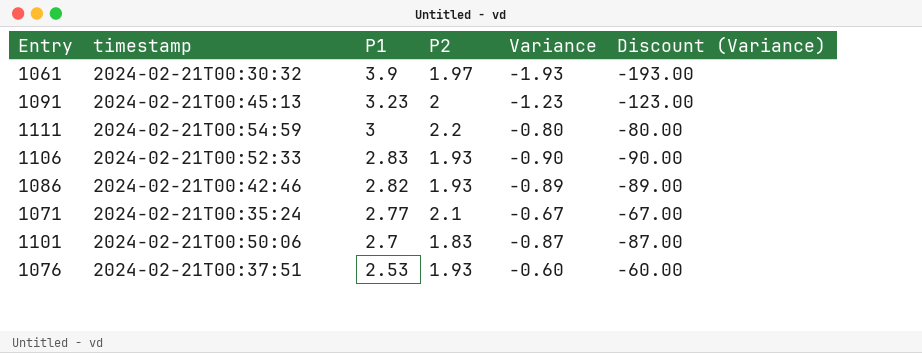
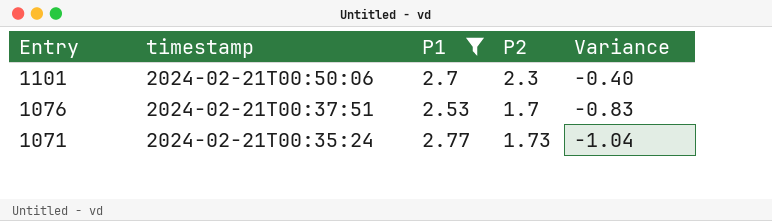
filter: none -> P1 <= 2.77
row order: P1 descending -> Entry descending
column Discount (Variance) | formula: [Variance] * 100 -> none
1101 | P2: 1.83 -> 2.3
1101 | Variance: -0.87 -> -0.40
1076 | P2: 1.93 -> 1.7
1076 | Variance: -0.60 -> -0.83
1071 | P2: 2.1 -> 1.73
1071 | Variance: -0.67 -> -1.04

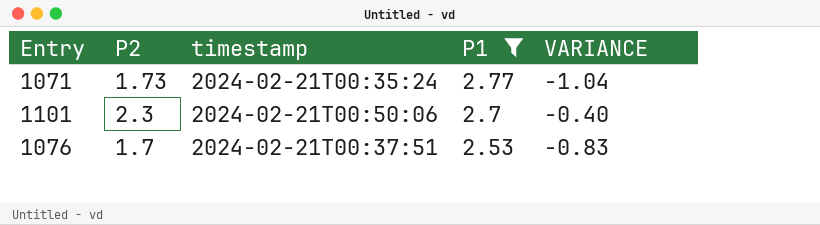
row order: Entry descending -> P1 descending
column P2 | position: 4 -> 2
column name: Variance -> VARIANCE

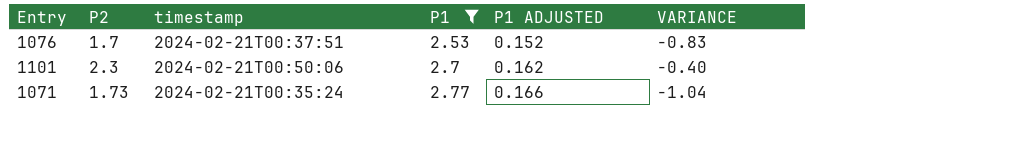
row order: P1 descending -> P1 ascending
column P1 ADJUSTED | formula: none -> [P1] * 0.06

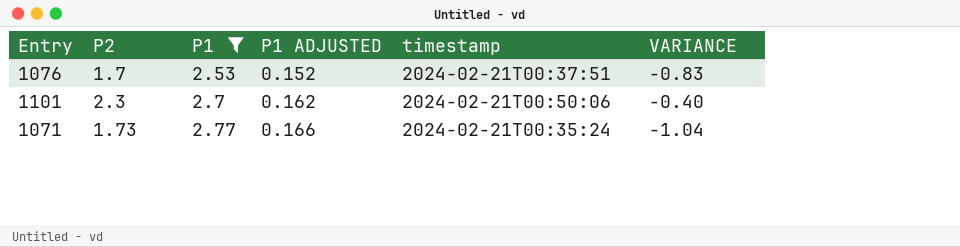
column timestamp | position: 3 -> 5

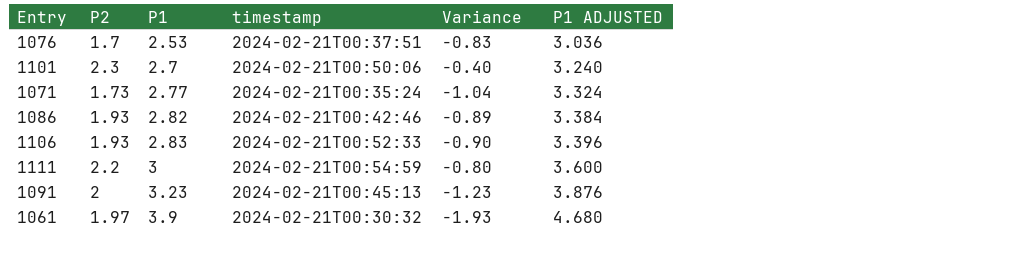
filter: P1 <= 2.77 -> none
column name: VARIANCE -> Variance
column P1 ADJUSTED | formula: [P1] * 0.06 -> [P1] * 1.2
column P1 ADJUSTED | position: 4 -> 6

